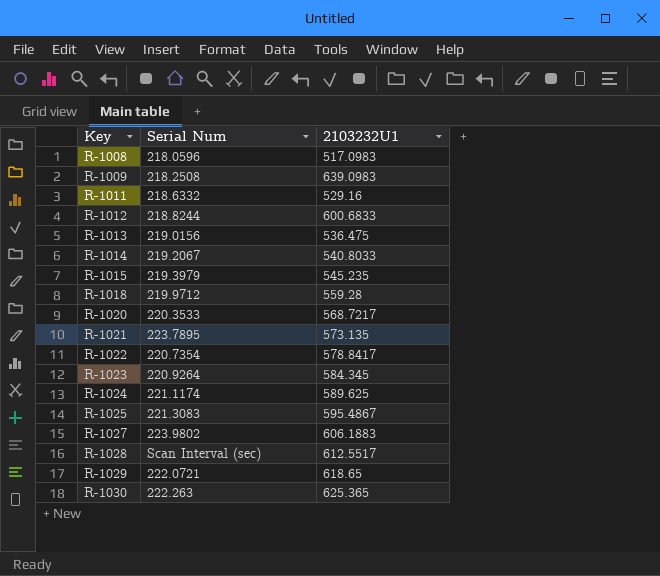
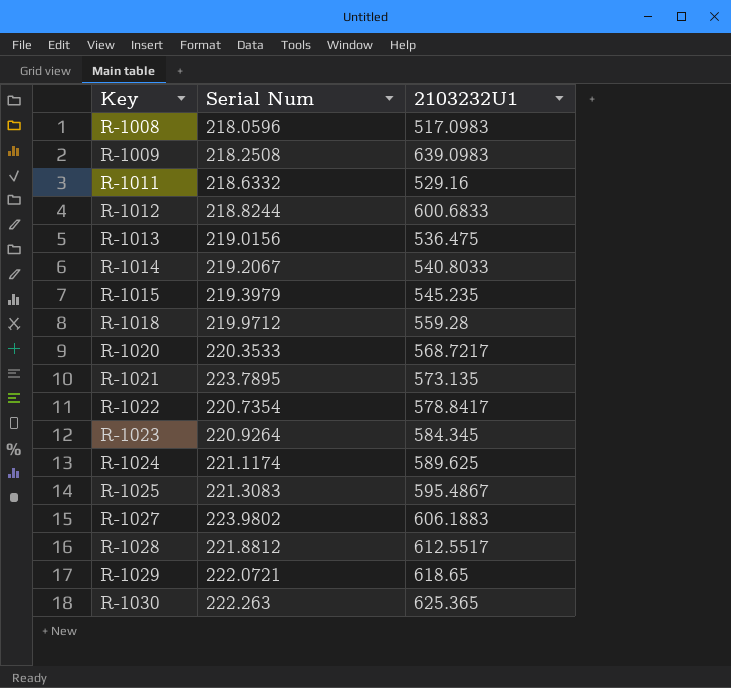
R-1028 | Serial Num: Scan Interval (sec) -> 221.8812

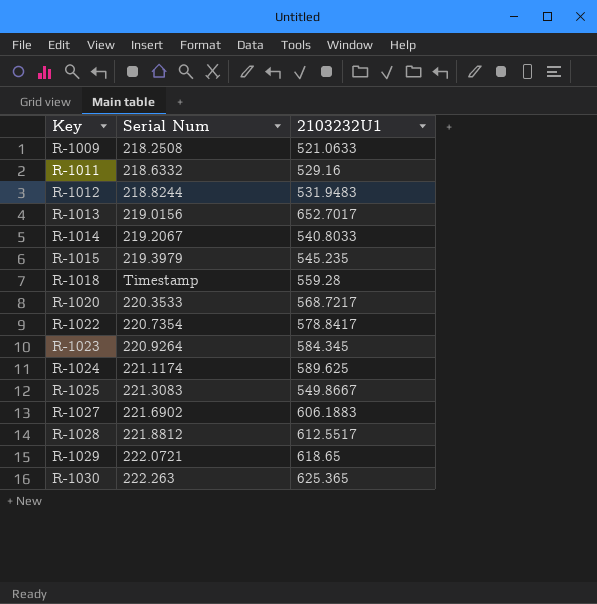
row R-1008: 218.0596 | 517.0983 -> none
row R-1021: 223.7895 | 573.135 -> none
R-1009 | 2103232U1: 639.0983 -> 521.0633
R-1012 | 2103232U1: 600.6833 -> 531.9483
R-1013 | 2103232U1: 536.475 -> 652.7017
R-1018 | Serial Num: 219.9712 -> Timestamp
R-1025 | 2103232U1: 595.4867 -> 549.8667
R-1027 | Serial Num: 223.9802 -> 221.6902

